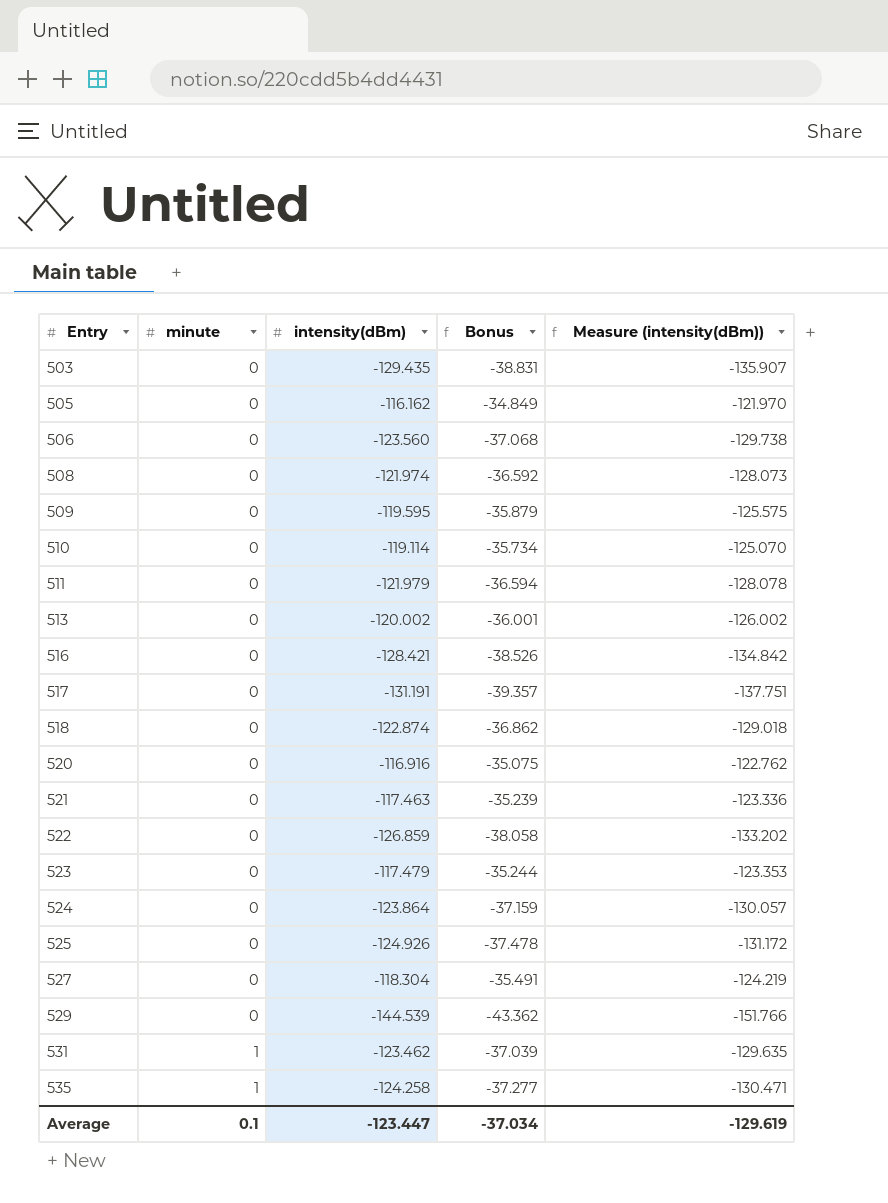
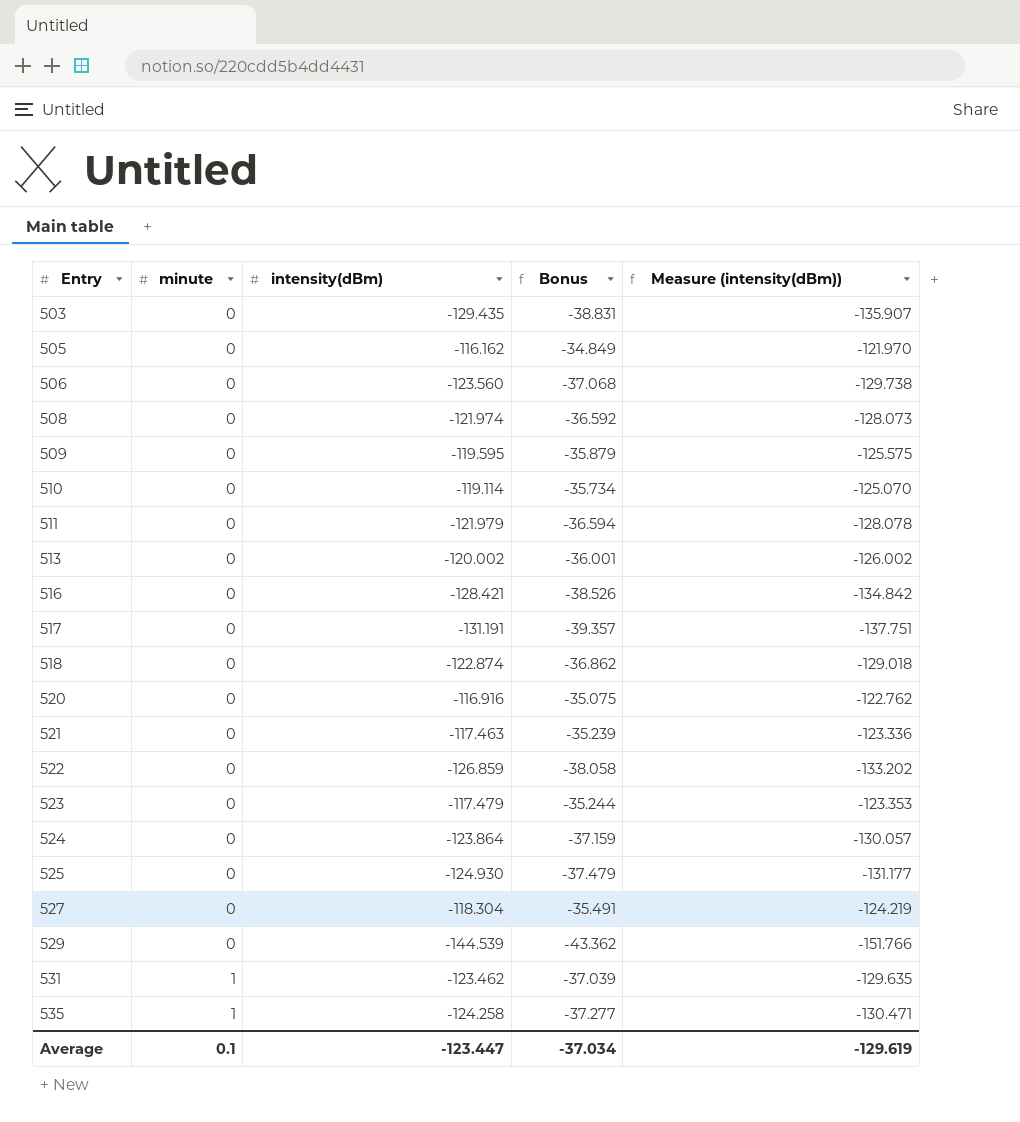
525 | intensity(dBm): -124.926 -> -124.930
525 | Bonus: -37.478 -> -37.479
525 | Measure (intensity(dBm)): -131.172 -> -131.177

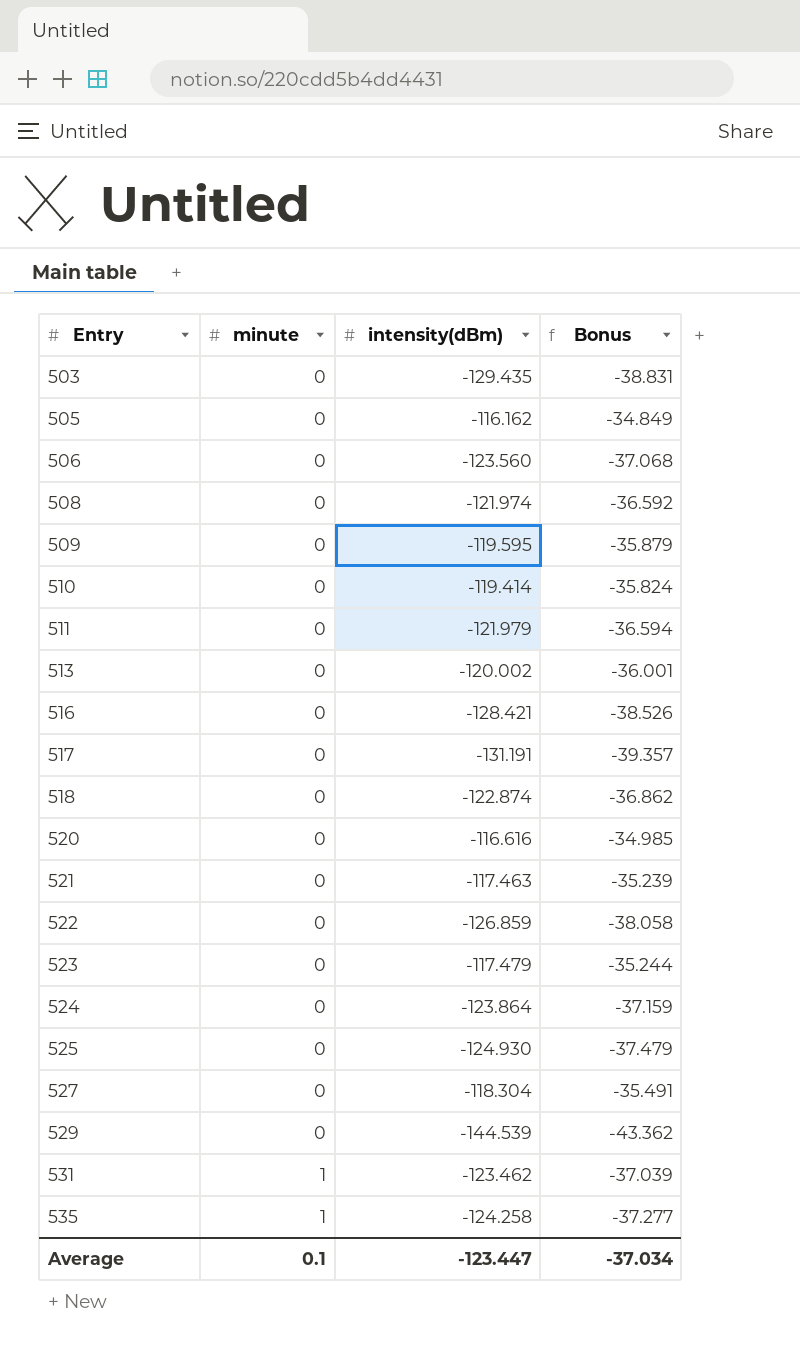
column Measure (intensity(dBm)) | formula: [intensity(dBm)] * 1.05 -> none
510 | intensity(dBm): -119.114 -> -119.414
510 | Bonus: -35.734 -> -35.824
520 | intensity(dBm): -116.916 -> -116.616
520 | Bonus: -35.075 -> -34.985

